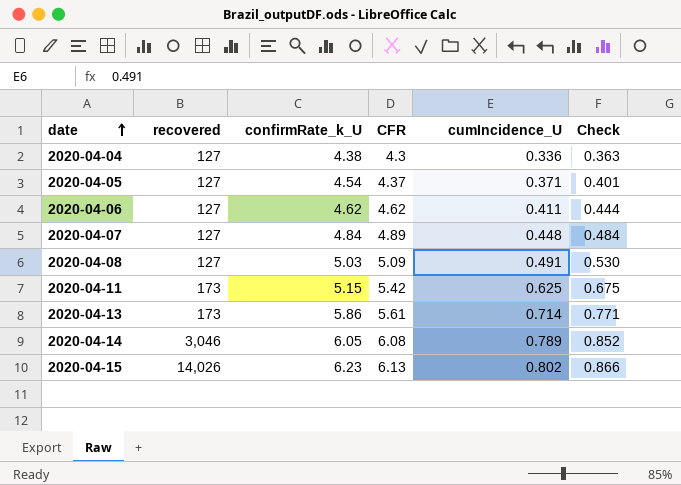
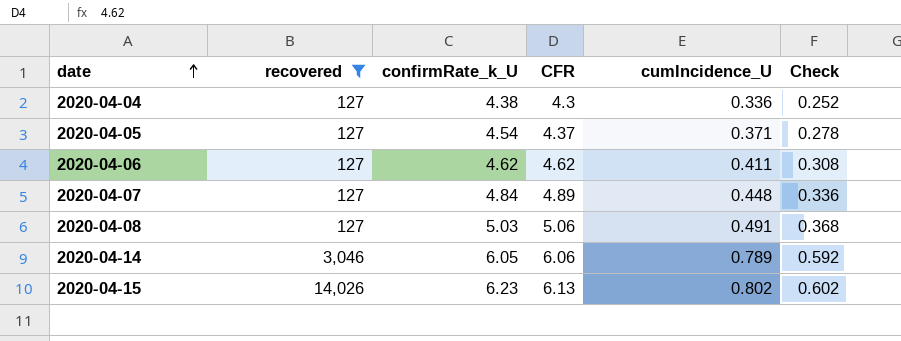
filter: none -> recovered != 173
column Check | formula: [cumIncidence_U] * 1.08 -> [cumIncidence_U] * 0.75
2020-04-08 | CFR: 5.09 -> 5.06
2020-04-14 | CFR: 6.08 -> 6.06

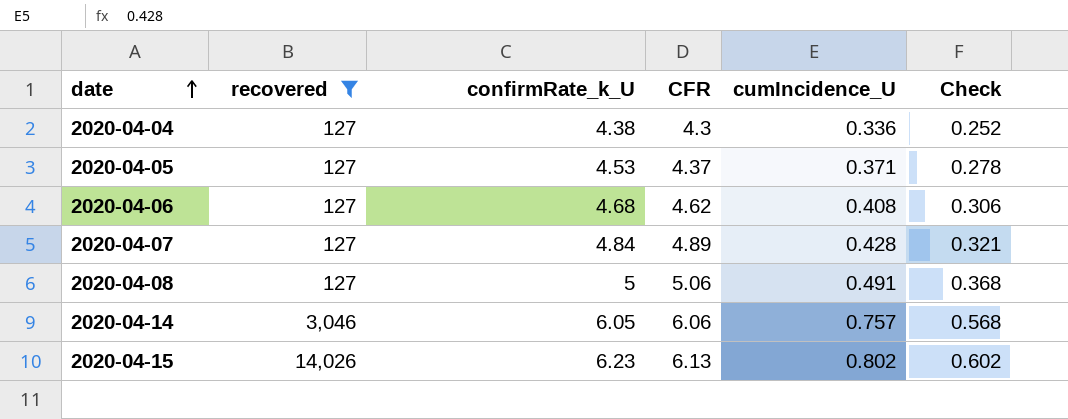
2020-04-05 | confirmRate_k_U: 4.54 -> 4.53
2020-04-06 | confirmRate_k_U: 4.62 -> 4.68
2020-04-06 | cumIncidence_U: 0.411 -> 0.408
2020-04-06 | Check: 0.308 -> 0.306
2020-04-07 | cumIncidence_U: 0.448 -> 0.428
2020-04-07 | Check: 0.336 -> 0.321
2020-04-08 | confirmRate_k_U: 5.03 -> 5
2020-04-14 | cumIncidence_U: 0.789 -> 0.757
2020-04-14 | Check: 0.592 -> 0.568

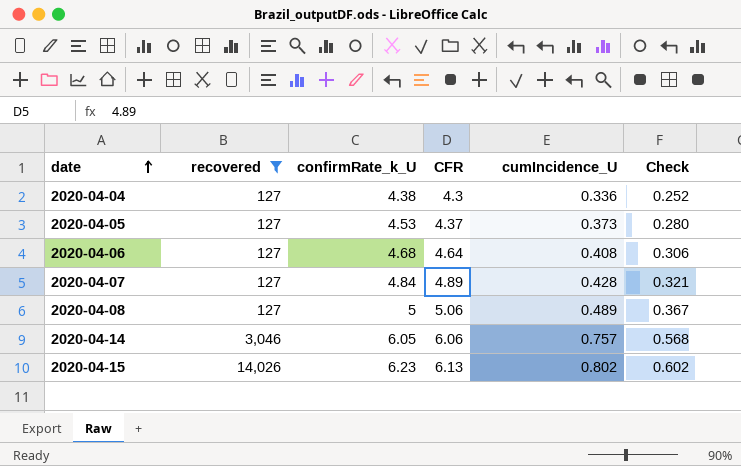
2020-04-05 | cumIncidence_U: 0.371 -> 0.373
2020-04-05 | Check: 0.278 -> 0.280
2020-04-06 | CFR: 4.62 -> 4.64
2020-04-08 | cumIncidence_U: 0.491 -> 0.489
2020-04-08 | Check: 0.368 -> 0.367

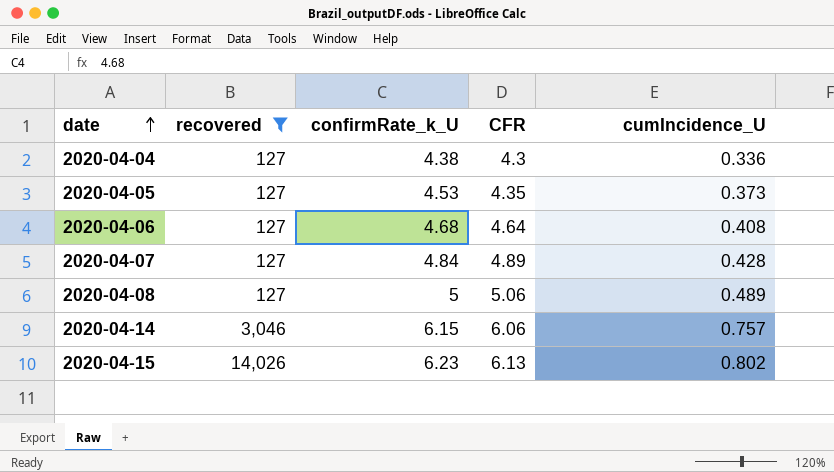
column Check | formula: [cumIncidence_U] * 0.75 -> none
2020-04-05 | CFR: 4.37 -> 4.35
2020-04-14 | confirmRate_k_U: 6.05 -> 6.15

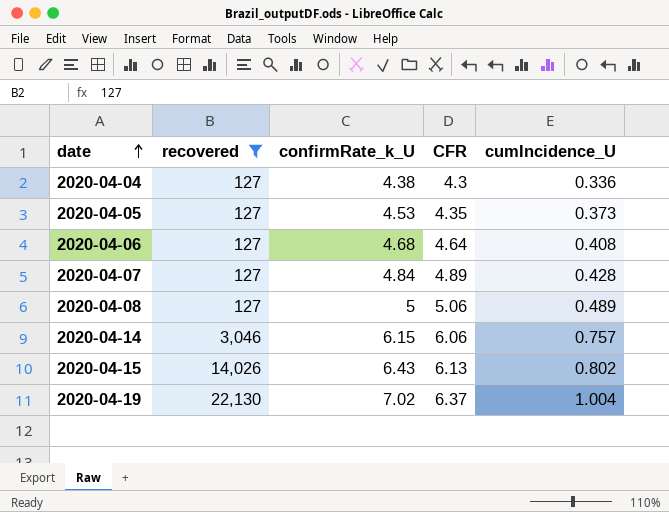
2020-04-15 | confirmRate_k_U: 6.23 -> 6.43
row 2020-04-19: none -> 22,130 | 7.02 | 6.37 | 1.004

